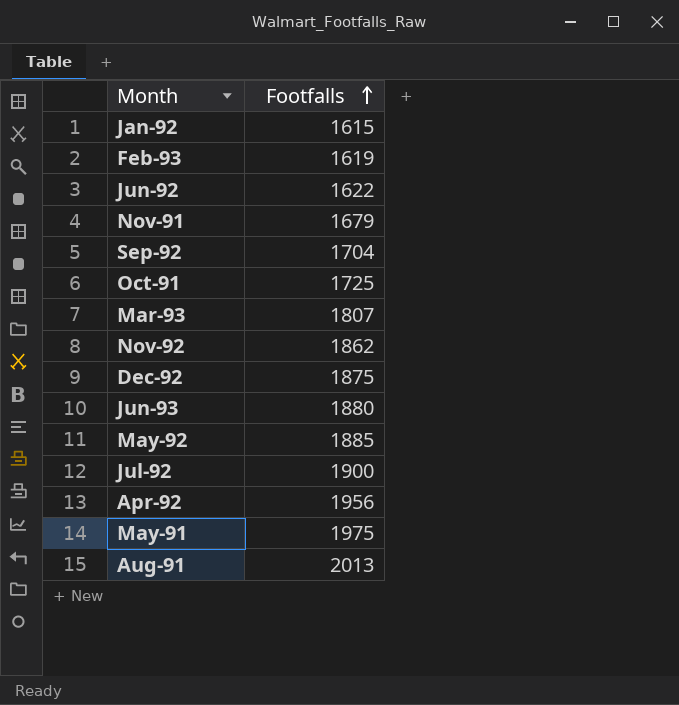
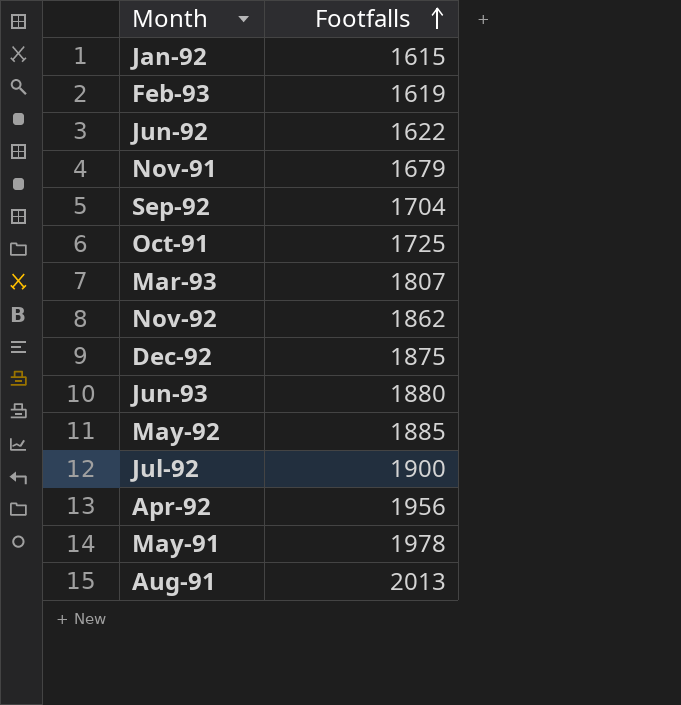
May-91 | Footfalls: 1975 -> 1978

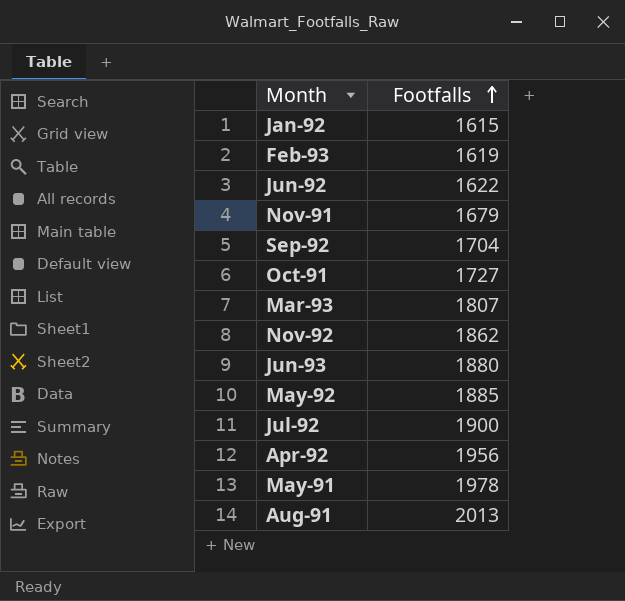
row Dec-92: 1875 -> none
Oct-91 | Footfalls: 1725 -> 1727

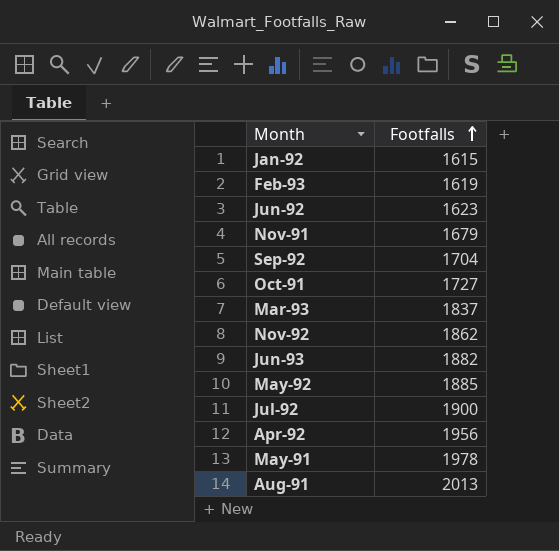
Jun-92 | Footfalls: 1622 -> 1623
Mar-93 | Footfalls: 1807 -> 1837
Jun-93 | Footfalls: 1880 -> 1882

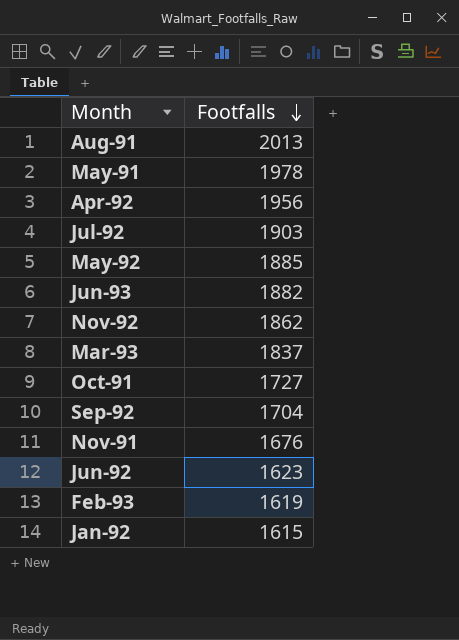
row order: Footfalls ascending -> Footfalls descending
Jul-92 | Footfalls: 1900 -> 1903
Nov-91 | Footfalls: 1679 -> 1676

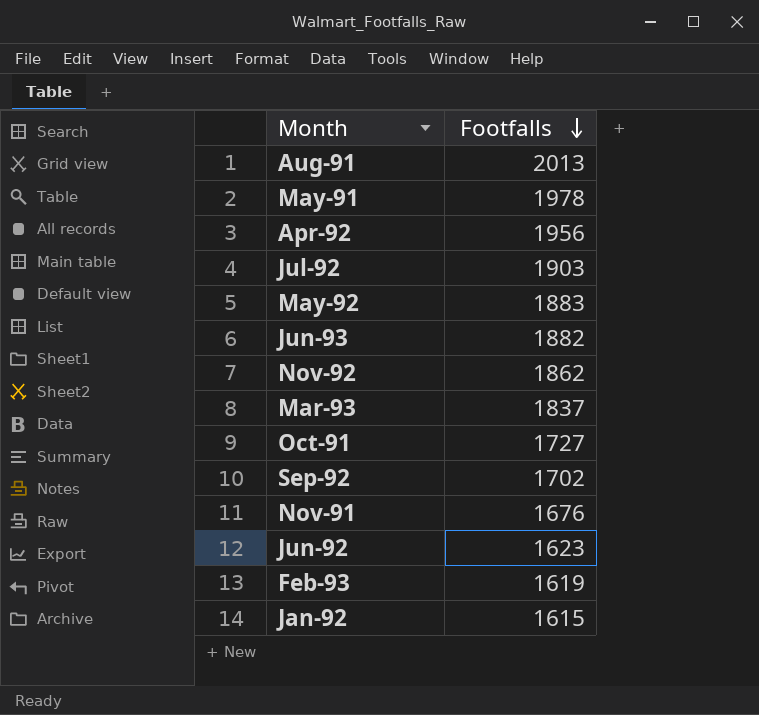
May-92 | Footfalls: 1885 -> 1883
Sep-92 | Footfalls: 1704 -> 1702

